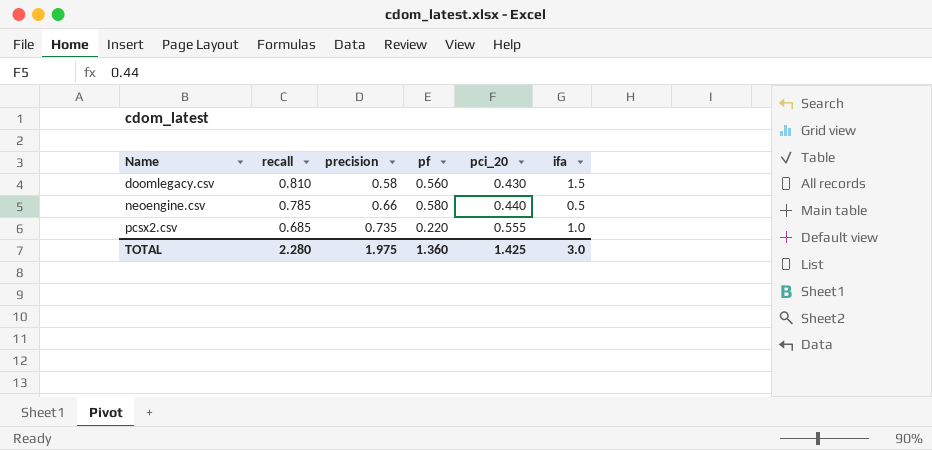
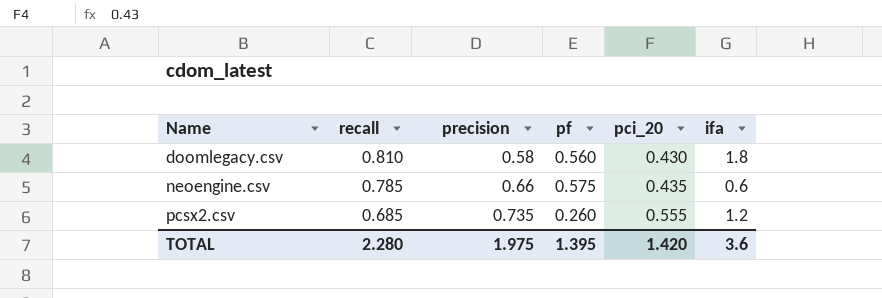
doomlegacy.csv | ifa: 1.5 -> 1.8
neoengine.csv | pf: 0.580 -> 0.575
neoengine.csv | pci_20: 0.440 -> 0.435
neoengine.csv | ifa: 0.5 -> 0.6
pcsx2.csv | pf: 0.220 -> 0.260
pcsx2.csv | ifa: 1.0 -> 1.2
TOTAL | pf: 1.360 -> 1.395
TOTAL | pci_20: 1.425 -> 1.420
TOTAL | ifa: 3.0 -> 3.6

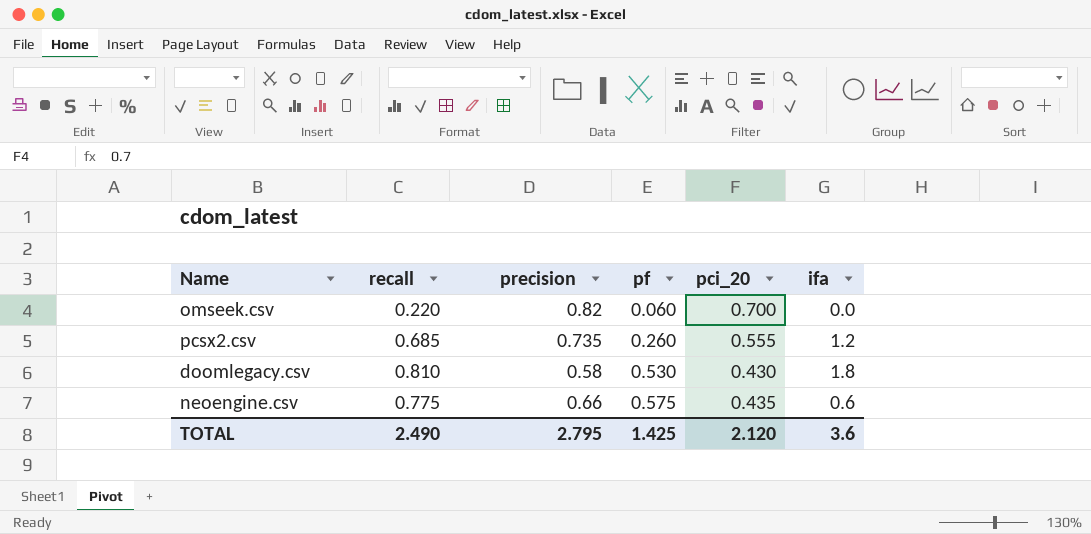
row order: Name ascending -> pf ascending
row omseek.csv: none -> 0.220 | 0.82 | 0.060 | 0.700 | 0.0
doomlegacy.csv | pf: 0.560 -> 0.530
neoengine.csv | recall: 0.785 -> 0.775
TOTAL | recall: 2.280 -> 2.490
TOTAL | precision: 1.975 -> 2.795
TOTAL | pf: 1.395 -> 1.425
TOTAL | pci_20: 1.420 -> 2.120

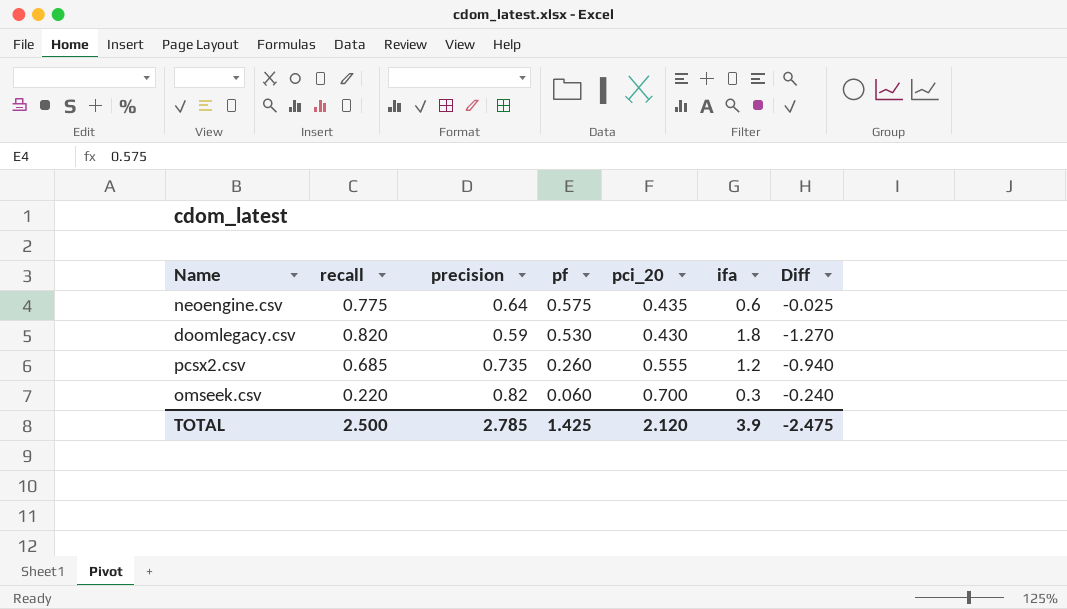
row order: pf ascending -> pf descending
column Diff | formula: none -> [pf] - [ifa]
neoengine.csv | precision: 0.66 -> 0.64
doomlegacy.csv | recall: 0.810 -> 0.820
doomlegacy.csv | precision: 0.58 -> 0.59
omseek.csv | ifa: 0.0 -> 0.3
TOTAL | recall: 2.490 -> 2.500
TOTAL | precision: 2.795 -> 2.785
TOTAL | ifa: 3.6 -> 3.9

